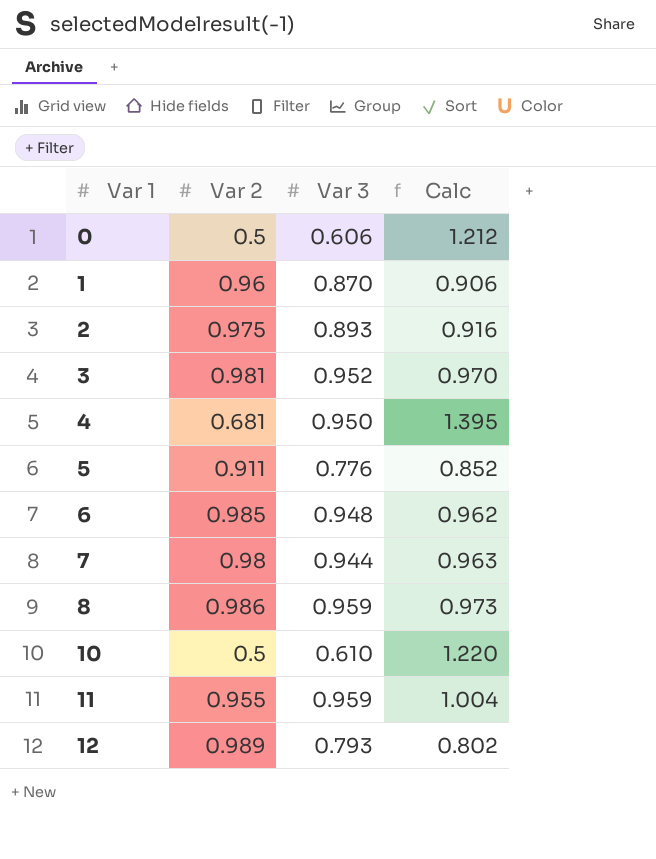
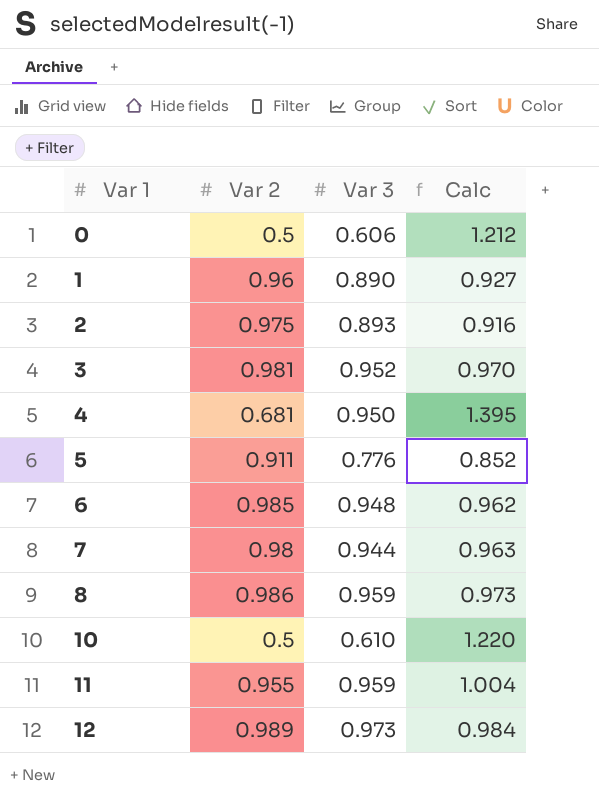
1 | Var 3: 0.870 -> 0.890
1 | Calc: 0.906 -> 0.927
12 | Var 3: 0.793 -> 0.973
12 | Calc: 0.802 -> 0.984

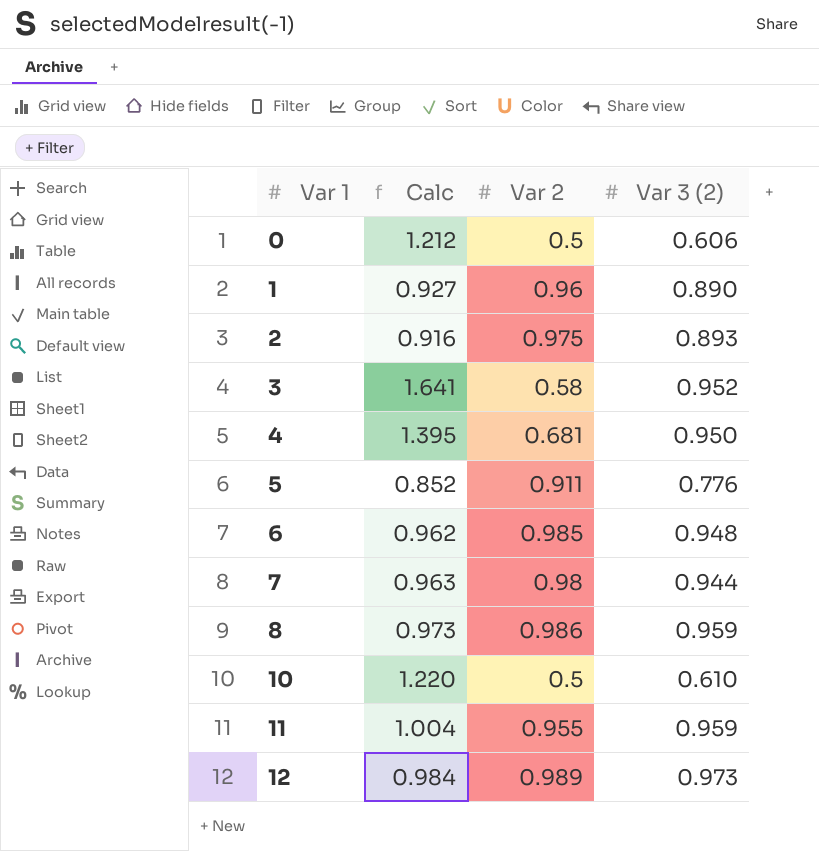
column Calc | position: 4 -> 2
column name: Var 3 -> Var 3 (2)
3 | Calc: 0.970 -> 1.641
3 | Var 2: 0.981 -> 0.58

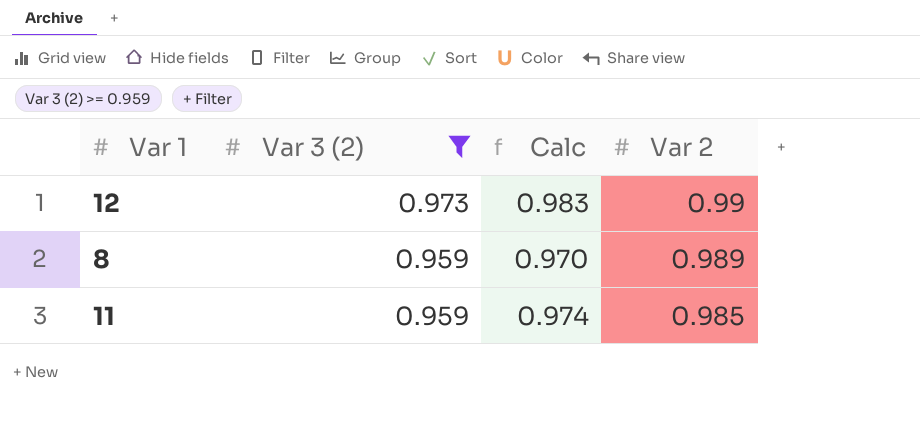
filter: none -> Var 3 (2) >= 0.959
row order: Var 1 ascending -> Var 3 (2) descending
column Var 3 (2) | position: 4 -> 2
12 | Calc: 0.984 -> 0.983
12 | Var 2: 0.989 -> 0.99
8 | Calc: 0.973 -> 0.970
8 | Var 2: 0.986 -> 0.989
11 | Calc: 1.004 -> 0.974
11 | Var 2: 0.955 -> 0.985

